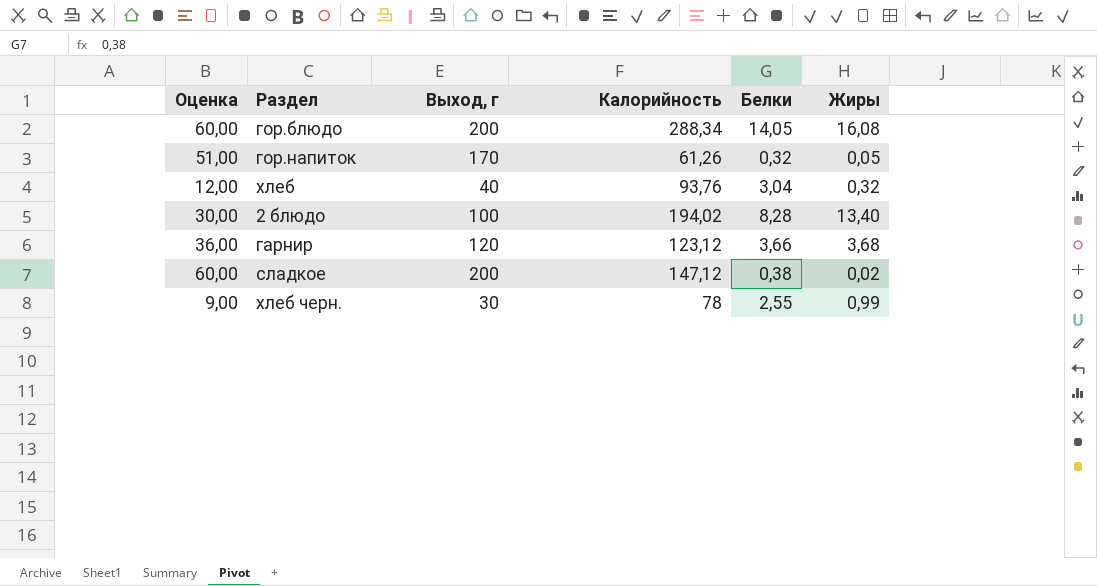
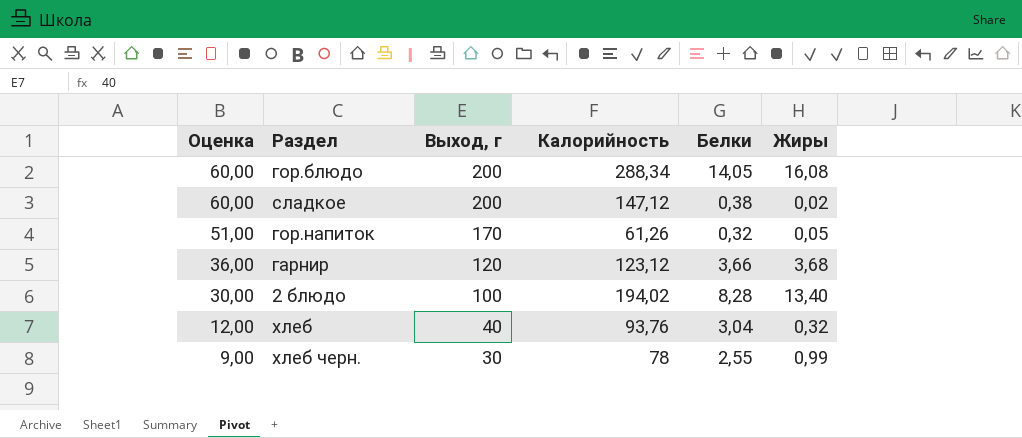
row order: none -> Оценка descending

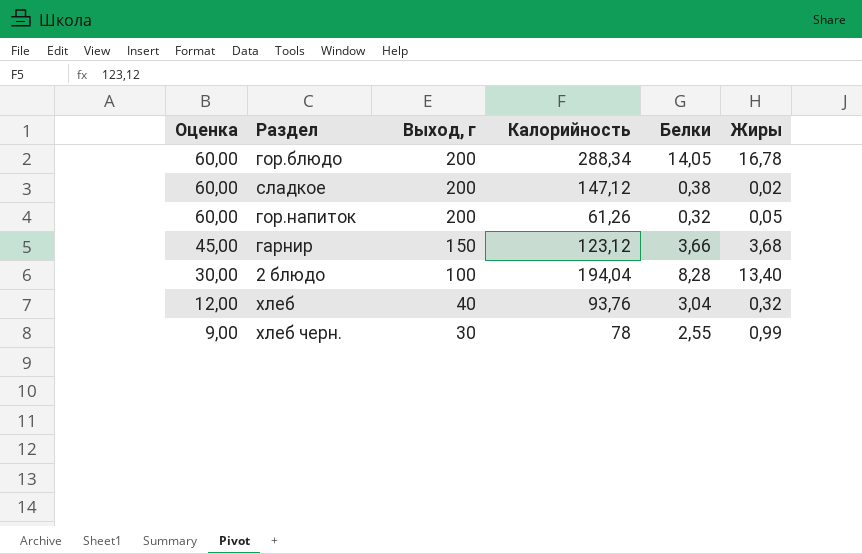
гор.блюдо | Жиры: 16,08 -> 16,78
гор.напиток | Оценка: 51,00 -> 60,00
гор.напиток | Выход, г: 170 -> 200
гарнир | Оценка: 36,00 -> 45,00
гарнир | Выход, г: 120 -> 150
2 блюдо | Калорийность: 194,02 -> 194,04

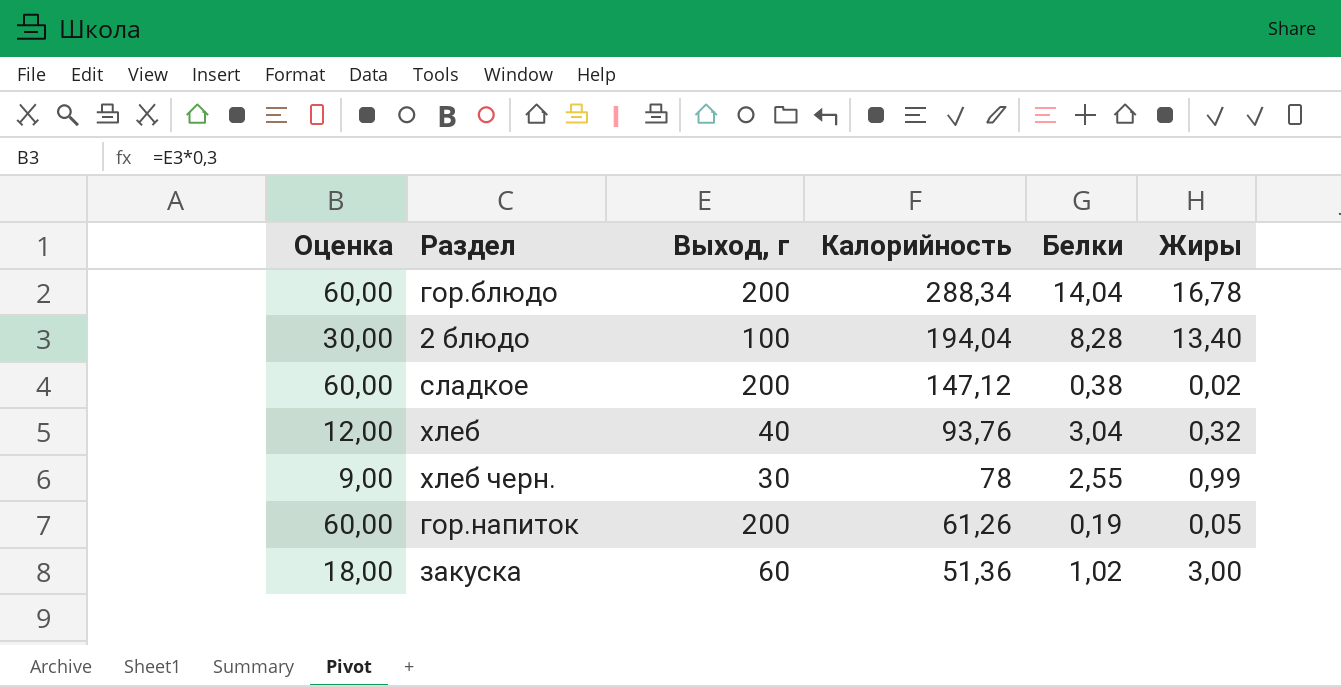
row order: Оценка descending -> Калорийность descending
row гарнир: 45,00 | 150 | 123,12 | 3,66 | 3,68 -> none
гор.блюдо | Белки: 14,05 -> 14,04
гор.напиток | Белки: 0,32 -> 0,19
row закуска: none -> 18,00 | 60 | 51,36 | 1,02 | 3,00

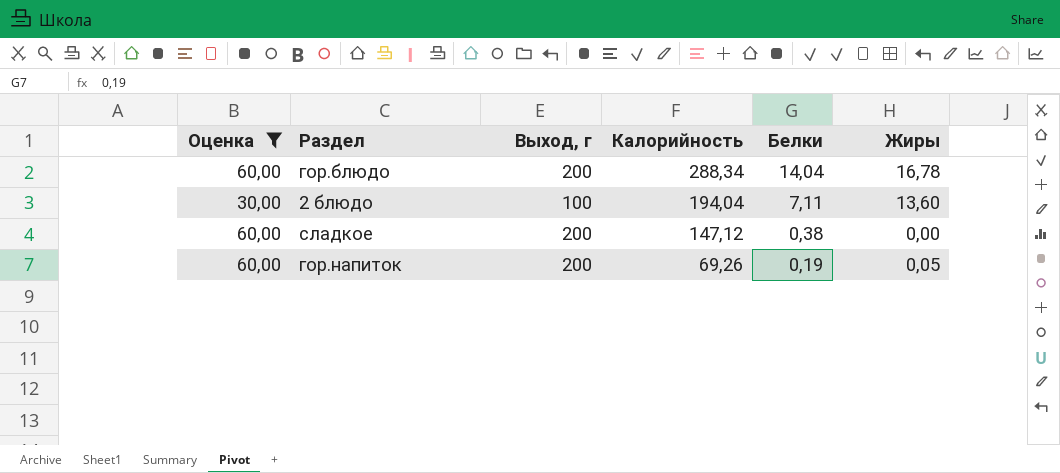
filter: none -> Оценка >= 30,00
2 блюдо | Белки: 8,28 -> 7,11
2 блюдо | Жиры: 13,40 -> 13,60
сладкое | Жиры: 0,02 -> 0,00
гор.напиток | Калорийность: 61,26 -> 69,26

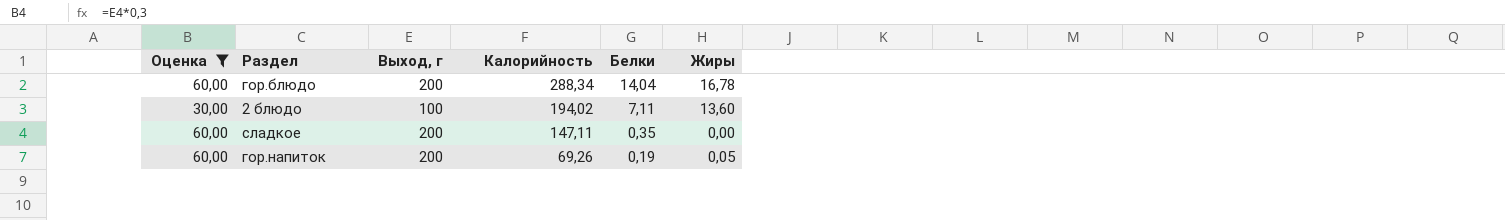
2 блюдо | Калорийность: 194,04 -> 194,02
сладкое | Калорийность: 147,12 -> 147,11
сладкое | Белки: 0,38 -> 0,35

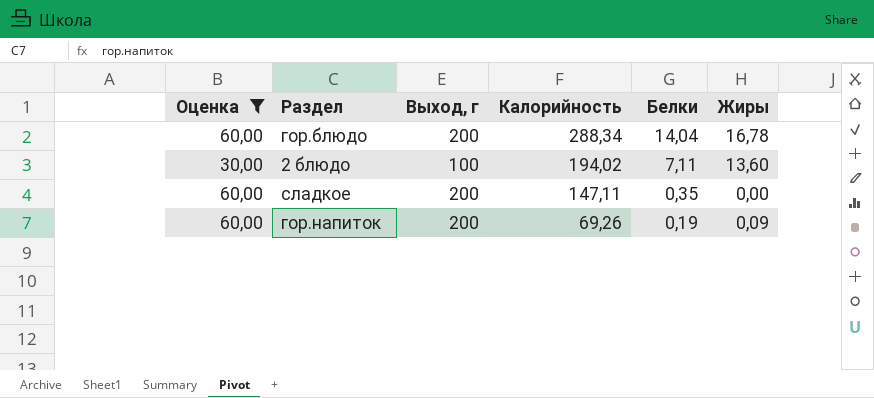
гор.напиток | Жиры: 0,05 -> 0,09

